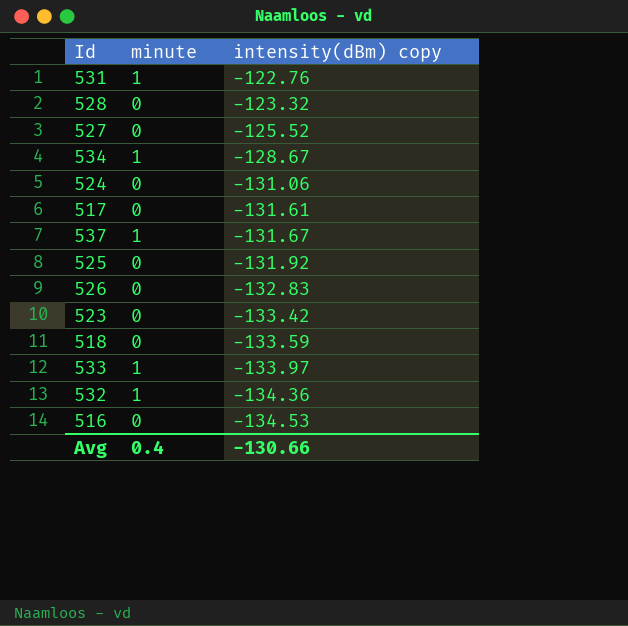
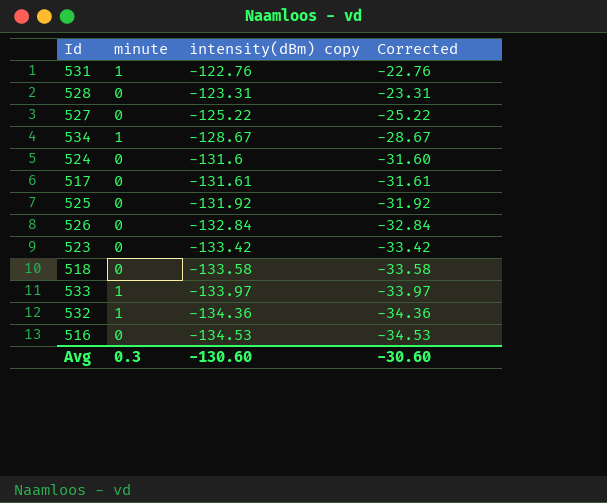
column Corrected | formula: none -> [intensity(dBm) copy] + 100
row 537: 1 | -131.67 -> none
528 | intensity(dBm) copy: -123.32 -> -123.31
527 | intensity(dBm) copy: -125.52 -> -125.22
524 | intensity(dBm) copy: -131.06 -> -131.6
526 | intensity(dBm) copy: -132.83 -> -132.84
518 | intensity(dBm) copy: -133.59 -> -133.58
Avg | minute: 0.4 -> 0.3
Avg | intensity(dBm) copy: -130.66 -> -130.60

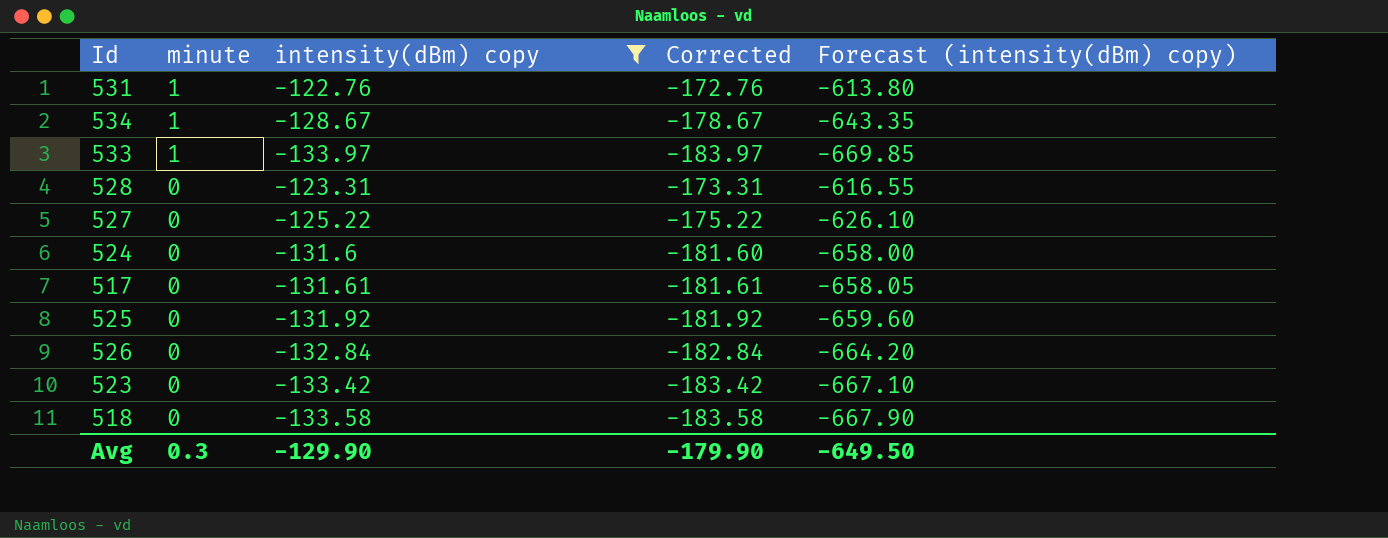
filter: none -> intensity(dBm) copy >= -133.97
row order: intensity(dBm) copy descending -> minute descending
column Corrected | formula: [intensity(dBm) copy] + 100 -> [intensity(dBm) copy] - 50
column Forecast (intensity(dBm) copy) | formula: none -> [intensity(dBm) copy] * 5
Avg | intensity(dBm) copy: -130.60 -> -129.90
Avg | Corrected: -30.60 -> -179.90

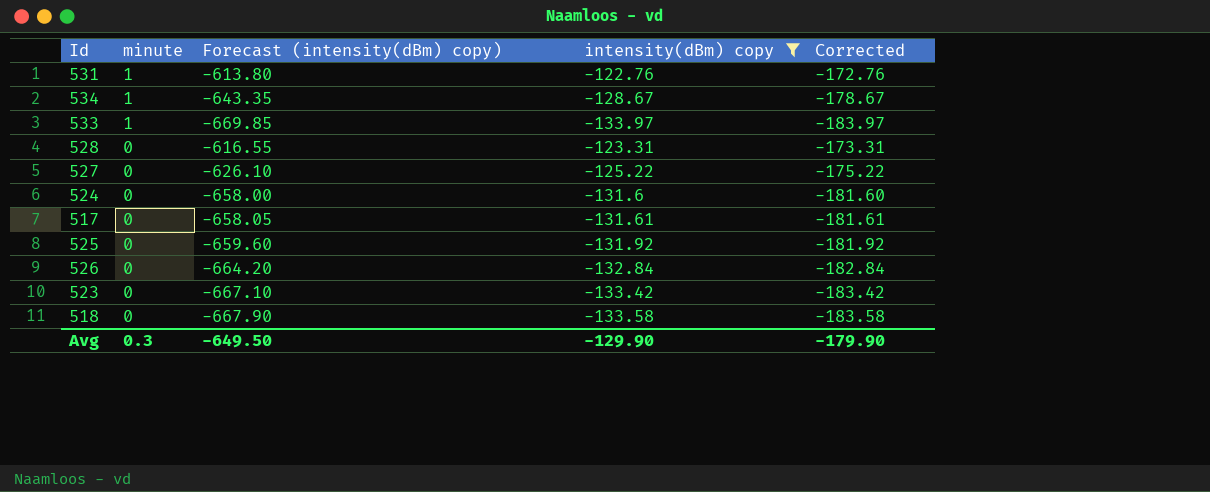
column Forecast (intensity(dBm) copy) | position: 5 -> 3

